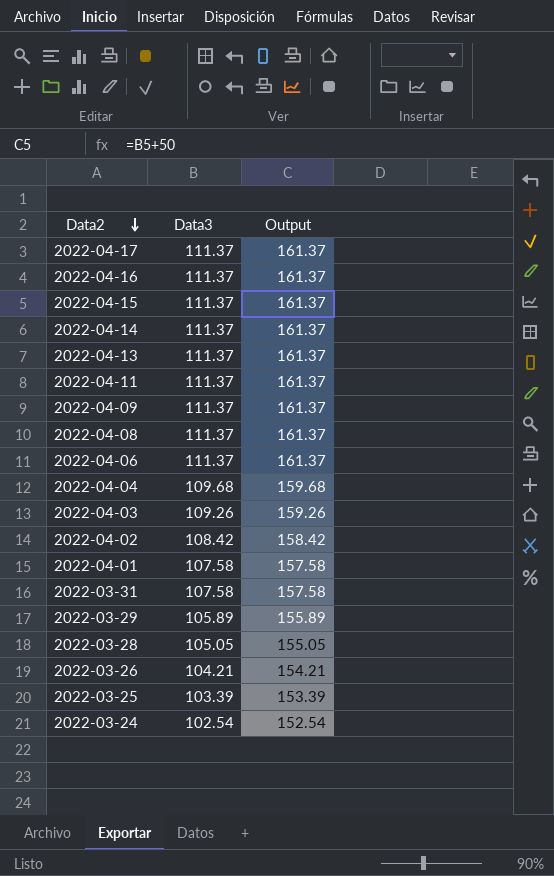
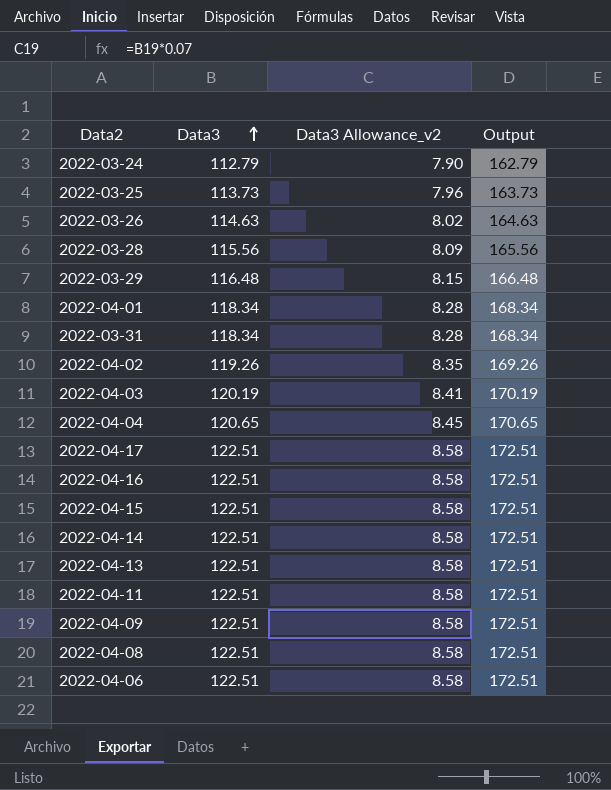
row order: Data2 descending -> Data3 ascending
column Data3 Allowance_v2 | formula: none -> [Data3] * 0.07
2022-03-24 | Data3: 102.54 -> 112.79
2022-03-24 | Output: 152.54 -> 162.79
2022-03-25 | Data3: 103.39 -> 113.73
2022-03-25 | Output: 153.39 -> 163.73
2022-03-26 | Data3: 104.21 -> 114.63
2022-03-26 | Output: 154.21 -> 164.63
2022-03-28 | Data3: 105.05 -> 115.56
2022-03-28 | Output: 155.05 -> 165.56
2022-03-29 | Data3: 105.89 -> 116.48
2022-03-29 | Output: 155.89 -> 166.48
2022-04-01 | Data3: 107.58 -> 118.34
2022-04-01 | Output: 157.58 -> 168.34
2022-03-31 | Data3: 107.58 -> 118.34
2022-03-31 | Output: 157.58 -> 168.34
2022-04-02 | Data3: 108.42 -> 119.26
2022-04-02 | Output: 158.42 -> 169.26
2022-04-03 | Data3: 109.26 -> 120.19
2022-04-03 | Output: 159.26 -> 170.19
2022-04-04 | Data3: 109.68 -> 120.65
2022-04-04 | Output: 159.68 -> 170.65
2022-04-17 | Data3: 111.37 -> 122.51
2022-04-17 | Output: 161.37 -> 172.51
2022-04-16 | Data3: 111.37 -> 122.51
2022-04-16 | Output: 161.37 -> 172.51
2022-04-15 | Data3: 111.37 -> 122.51
2022-04-15 | Output: 161.37 -> 172.51
2022-04-14 | Data3: 111.37 -> 122.51
2022-04-14 | Output: 161.37 -> 172.51
2022-04-13 | Data3: 111.37 -> 122.51
2022-04-13 | Output: 161.37 -> 172.51
2022-04-11 | Data3: 111.37 -> 122.51
2022-04-11 | Output: 161.37 -> 172.51
2022-04-09 | Data3: 111.37 -> 122.51
2022-04-09 | Output: 161.37 -> 172.51
2022-04-08 | Data3: 111.37 -> 122.51
2022-04-08 | Output: 161.37 -> 172.51
2022-04-06 | Data3: 111.37 -> 122.51
2022-04-06 | Output: 161.37 -> 172.51

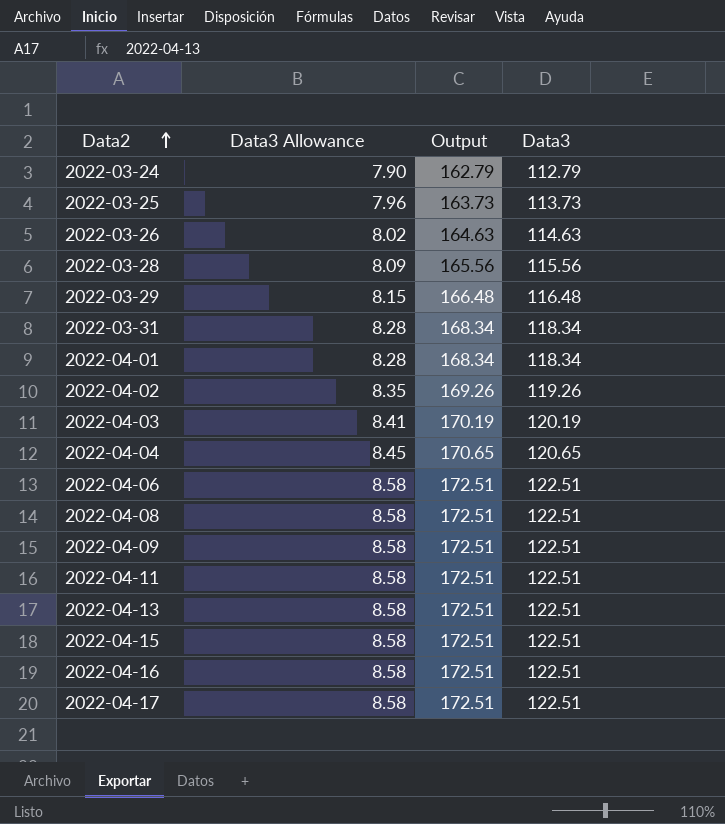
row order: Data3 ascending -> Data2 ascending
column name: Data3 Allowance_v2 -> Data3 Allowance
column Data3 | position: 2 -> 4
row 2022-04-14: 122.51 | 8.58 | 172.51 -> none

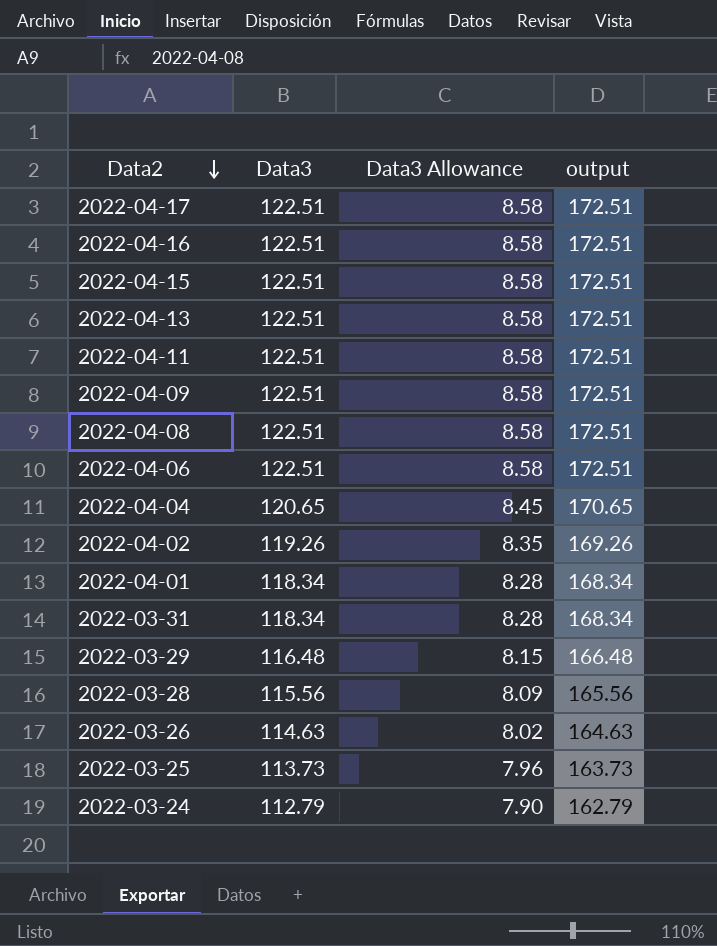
row order: Data2 ascending -> Data2 descending
column Data3 | position: 4 -> 2
column name: Output -> output
row 2022-04-03: 8.41 | 170.19 | 120.19 -> none

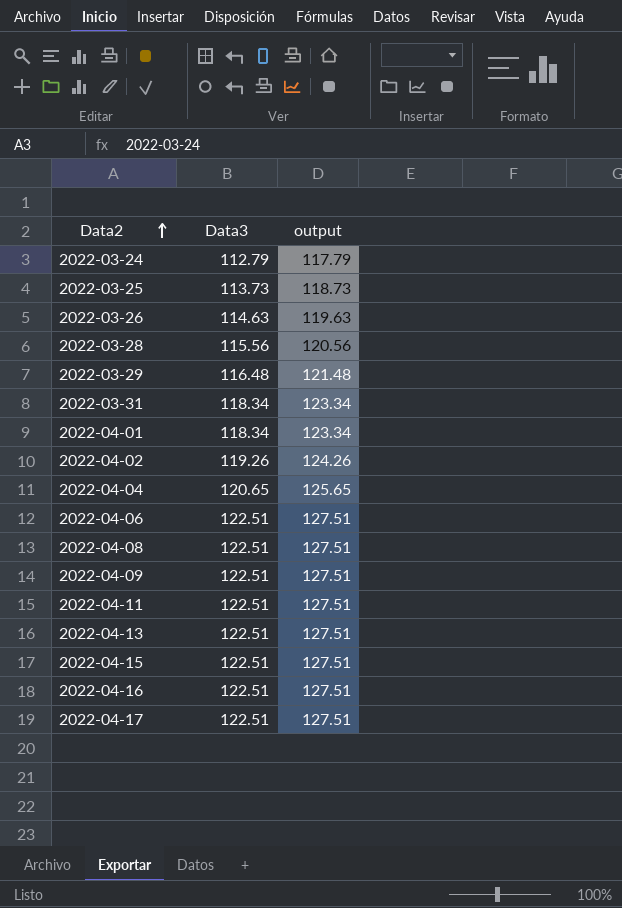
row order: Data2 descending -> Data2 ascending
column Data3 Allowance | formula: [Data3] * 0.07 -> none
column output | formula: [Data3] + 50 -> [Data3] + 5

